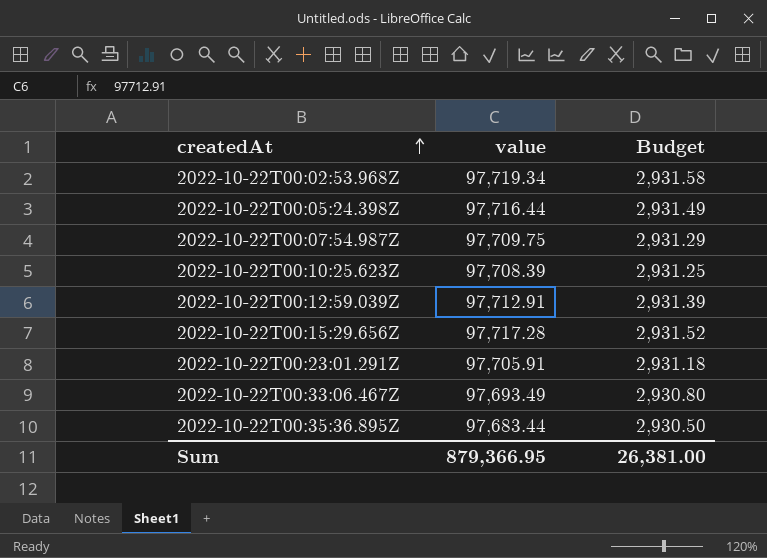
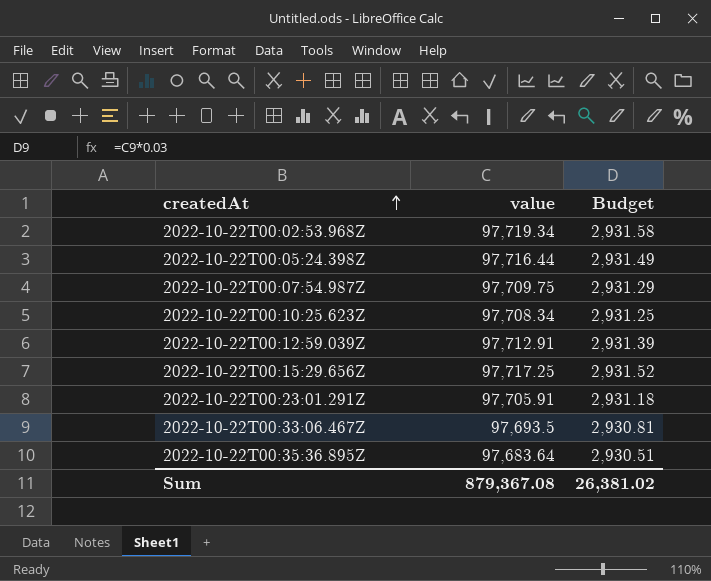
2022-10-22T00:10:25.623Z | value: 97,708.39 -> 97,708.34
2022-10-22T00:15:29.656Z | value: 97,717.28 -> 97,717.25
2022-10-22T00:33:06.467Z | value: 97,693.49 -> 97,693.5
2022-10-22T00:33:06.467Z | Budget: 2,930.80 -> 2,930.81
2022-10-22T00:35:36.895Z | value: 97,683.44 -> 97,683.64
2022-10-22T00:35:36.895Z | Budget: 2,930.50 -> 2,930.51
Sum | value: 879,366.95 -> 879,367.08
Sum | Budget: 26,381.00 -> 26,381.02

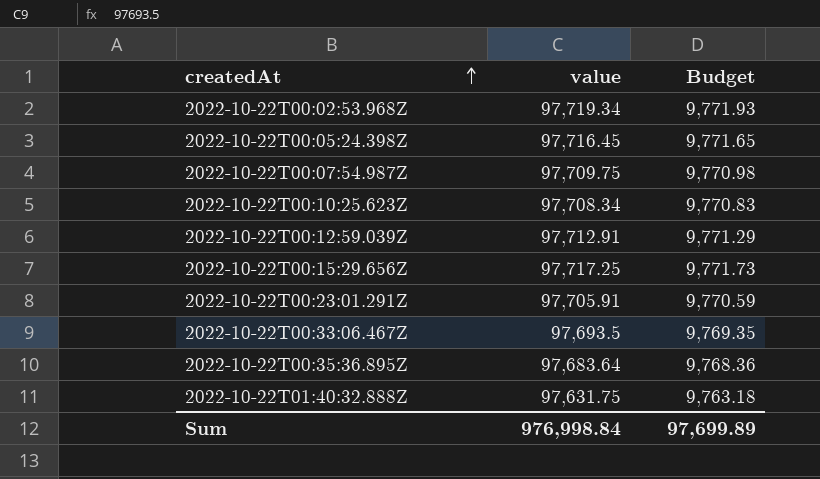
column Budget | formula: [value] * 0.03 -> [value] * 0.1
2022-10-22T00:05:24.398Z | value: 97,716.44 -> 97,716.45
row 2022-10-22T01:40:32.888Z: none -> 97,631.75 | 9,763.18
Sum | value: 879,367.08 -> 976,998.84
Sum | Budget: 26,381.02 -> 97,699.89

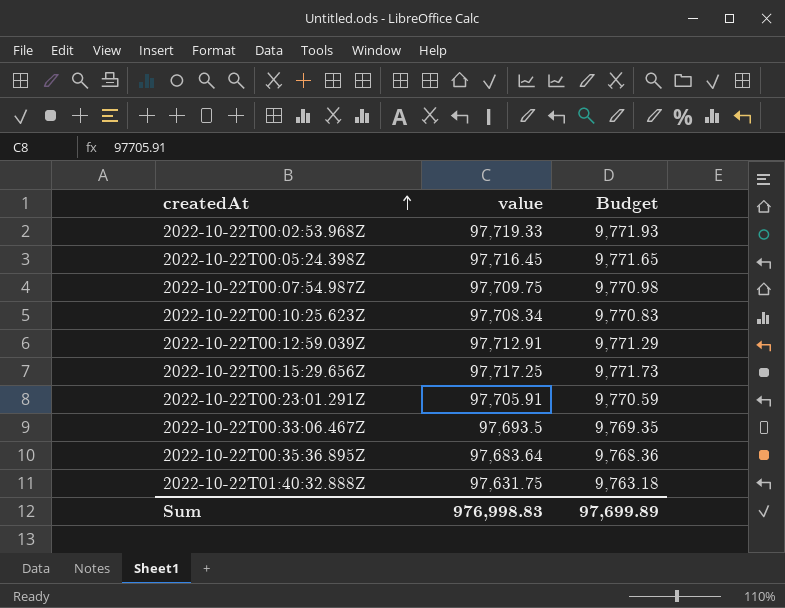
2022-10-22T00:02:53.968Z | value: 97,719.34 -> 97,719.33
Sum | value: 976,998.84 -> 976,998.83

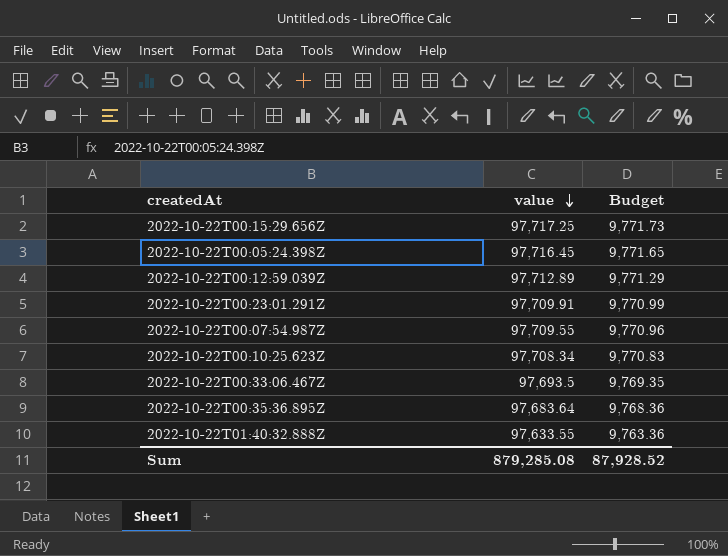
row order: createdAt ascending -> value descending
row 2022-10-22T00:02:53.968Z: 97,719.33 | 9,771.93 -> none
2022-10-22T00:12:59.039Z | value: 97,712.91 -> 97,712.89
2022-10-22T00:23:01.291Z | value: 97,705.91 -> 97,709.91
2022-10-22T00:23:01.291Z | Budget: 9,770.59 -> 9,770.99
2022-10-22T00:07:54.987Z | value: 97,709.75 -> 97,709.55
2022-10-22T00:07:54.987Z | Budget: 9,770.98 -> 9,770.96
2022-10-22T01:40:32.888Z | value: 97,631.75 -> 97,633.55
2022-10-22T01:40:32.888Z | Budget: 9,763.18 -> 9,763.36
Sum | value: 976,998.83 -> 879,285.08
Sum | Budget: 97,699.89 -> 87,928.52

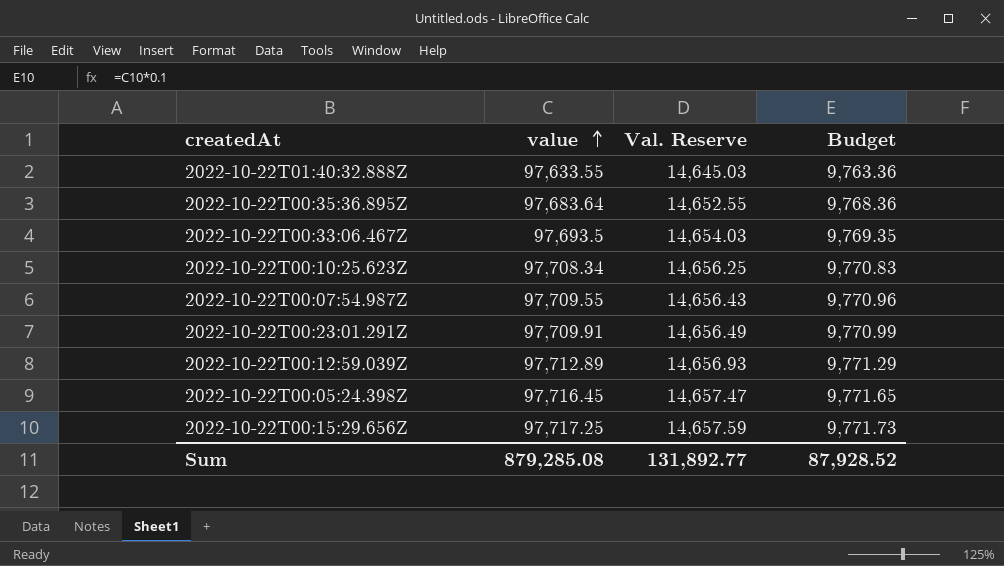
row order: value descending -> value ascending
column Val. Reserve | formula: none -> [value] * 0.15

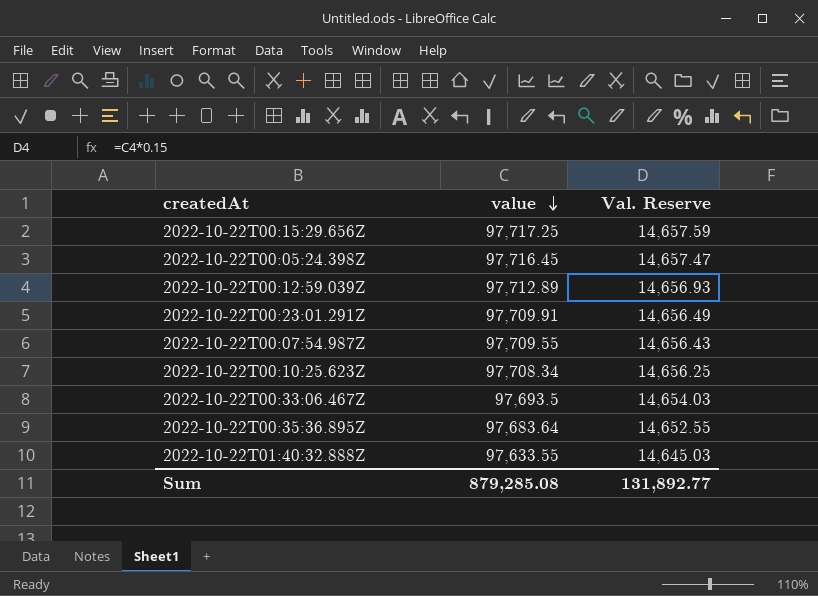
row order: value ascending -> value descending
column Budget | formula: [value] * 0.1 -> none

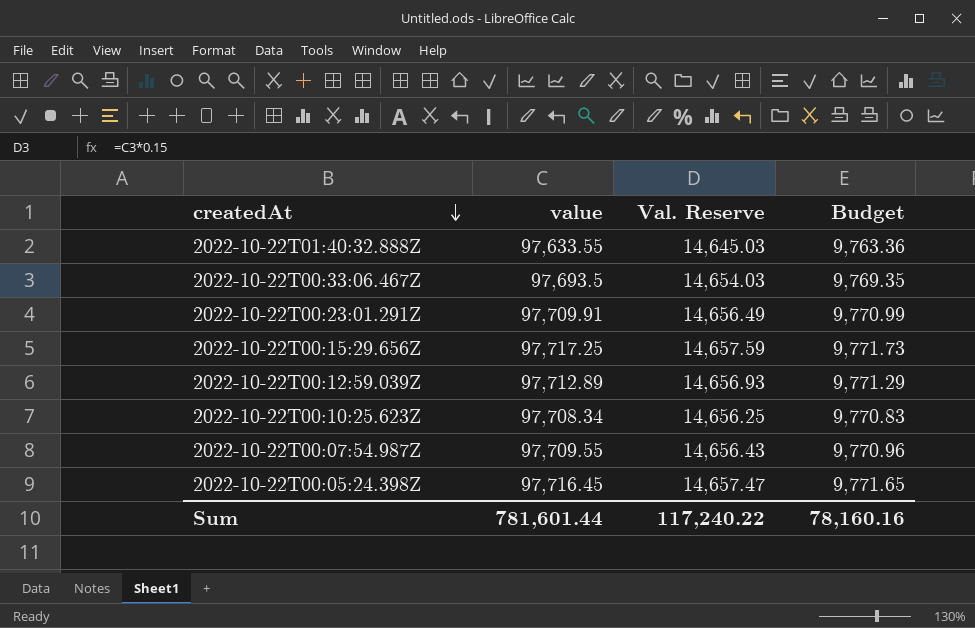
row order: value descending -> createdAt descending
column Budget | formula: none -> [value] * 0.1
row 2022-10-22T00:35:36.895Z: 97,683.64 | 14,652.55 -> none
Sum | value: 879,285.08 -> 781,601.44
Sum | Val. Reserve: 131,892.77 -> 117,240.22

